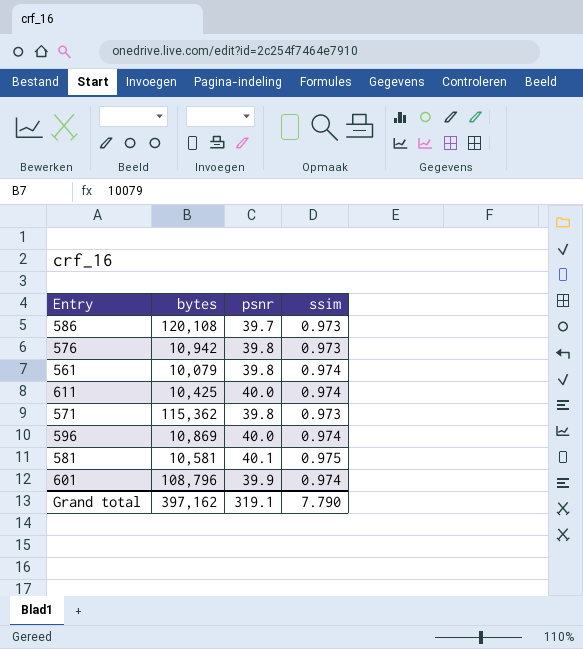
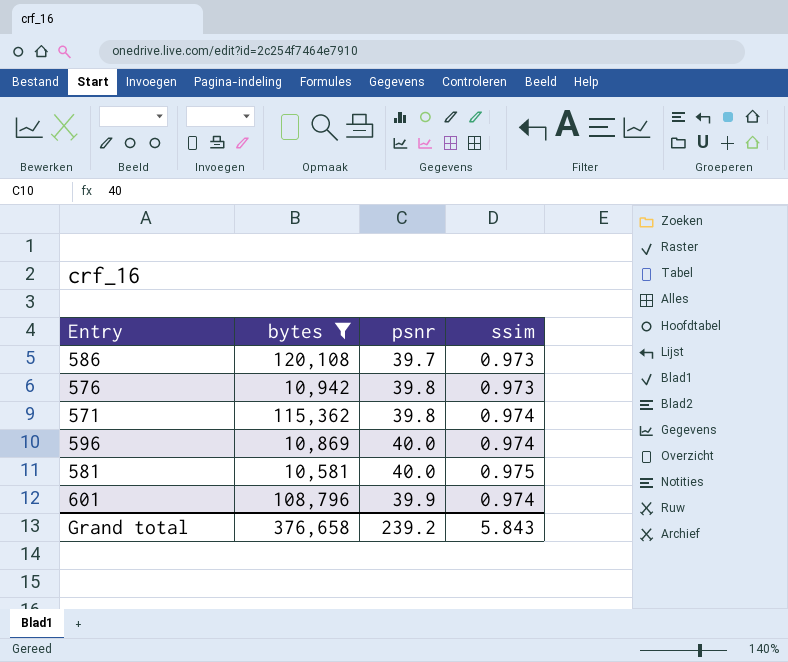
filter: none -> bytes >= 10,581
571 | ssim: 0.973 -> 0.974
581 | psnr: 40.1 -> 40.0
Grand total | bytes: 397,162 -> 376,658
Grand total | psnr: 319.1 -> 239.2
Grand total | ssim: 7.790 -> 5.843

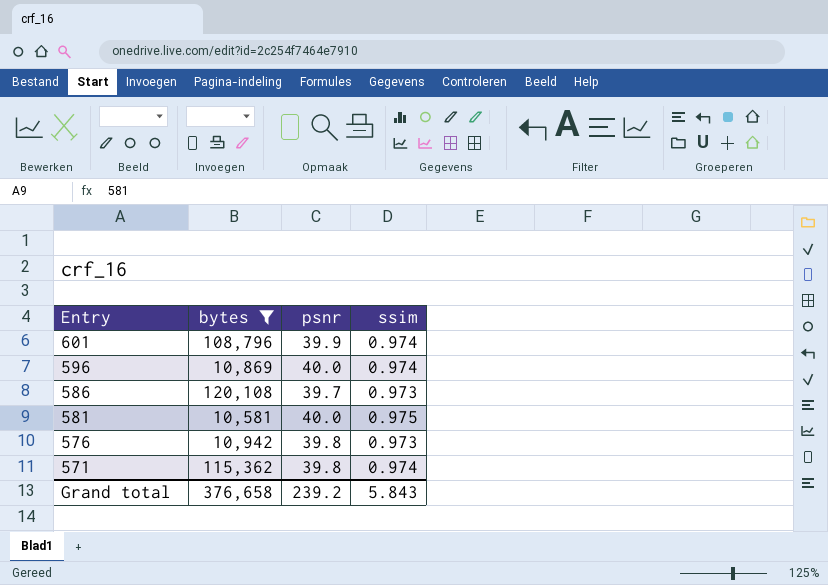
row order: none -> Entry descending

